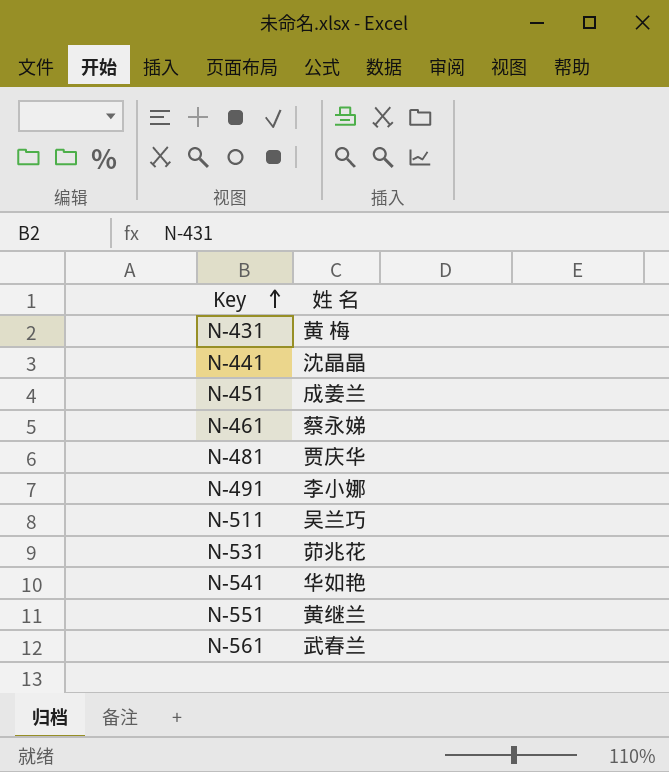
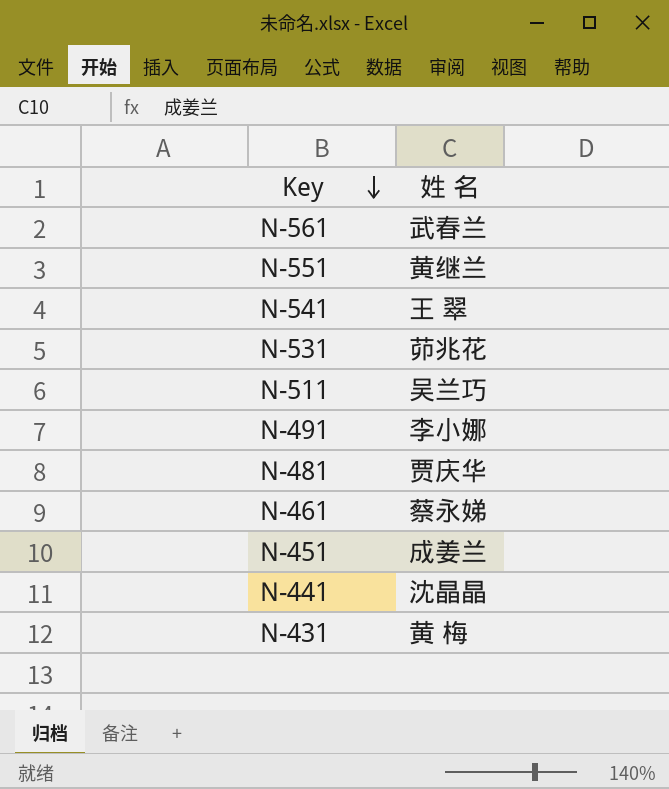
row order: Key ascending -> Key descending
N-541 | 姓 名: 华如艳 -> 王 翠

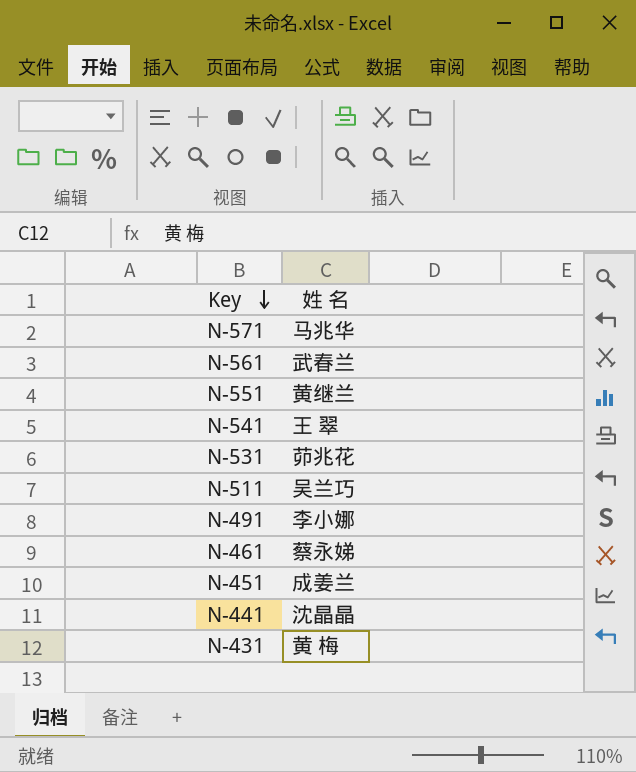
row N-481: 贾庆华 -> none
row N-571: none -> 马兆华

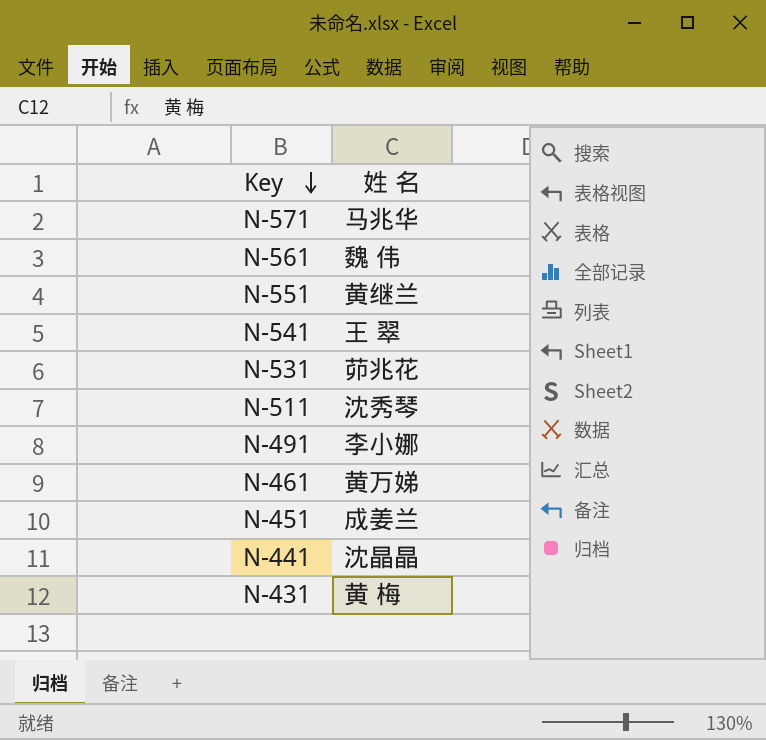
N-561 | 姓 名: 武春兰 -> 魏 伟
N-511 | 姓 名: 吴兰巧 -> 沈秀琴
N-461 | 姓 名: 蔡永娣 -> 黄万娣

